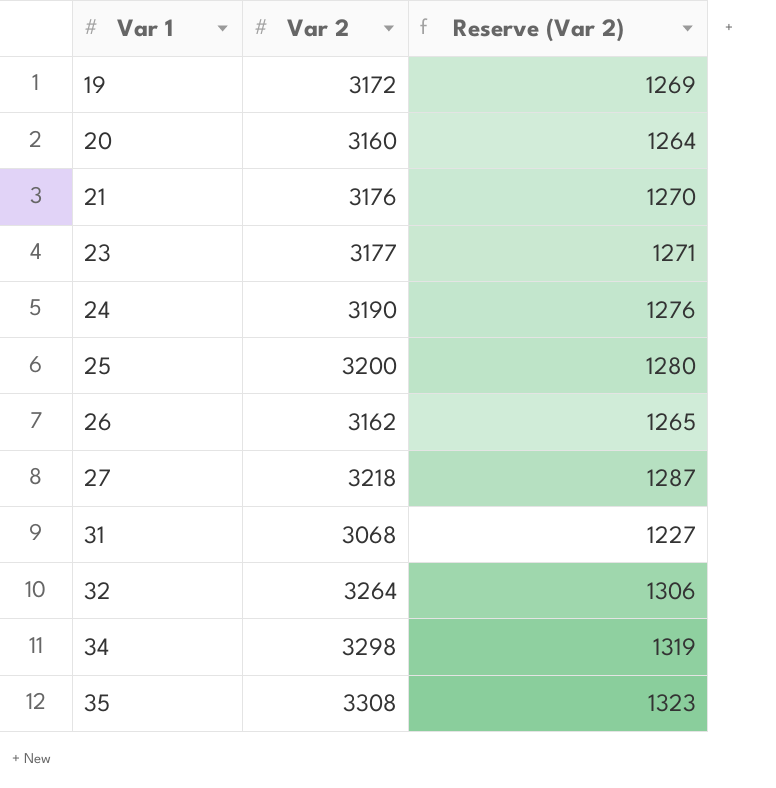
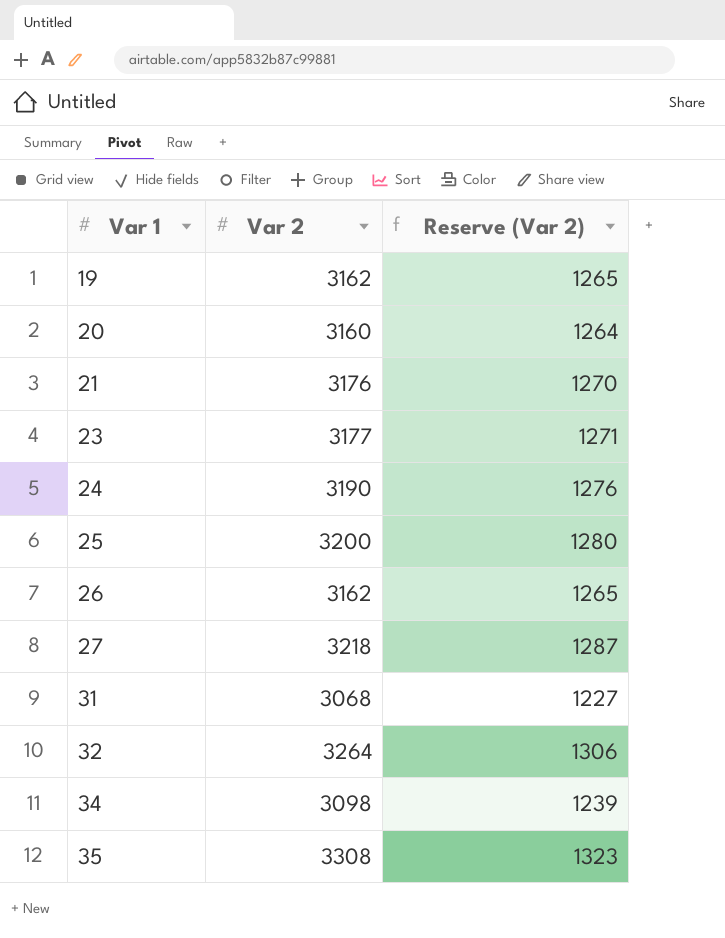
19 | Var 2: 3172 -> 3162
19 | Reserve (Var 2): 1269 -> 1265
34 | Var 2: 3298 -> 3098
34 | Reserve (Var 2): 1319 -> 1239

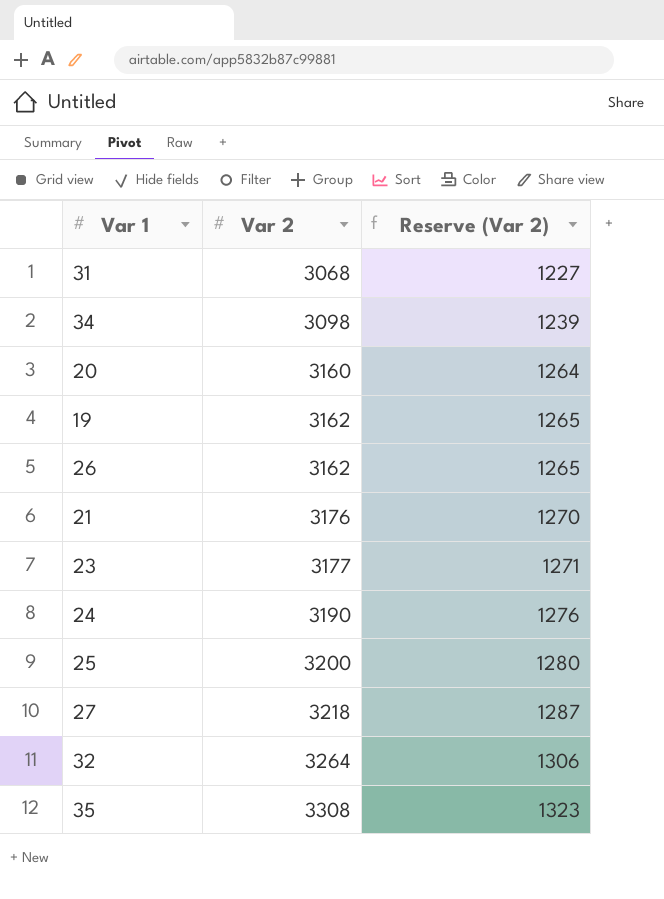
row order: Var 1 ascending -> Var 2 ascending

